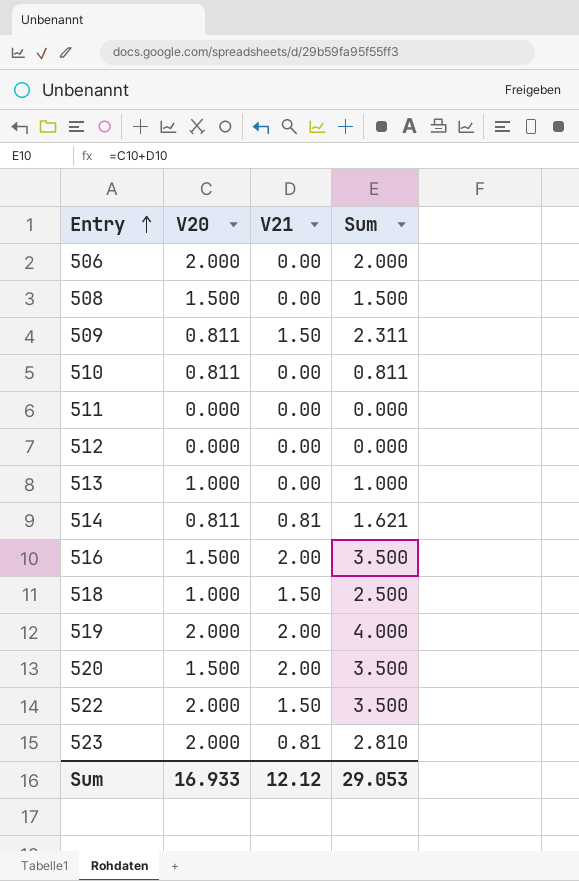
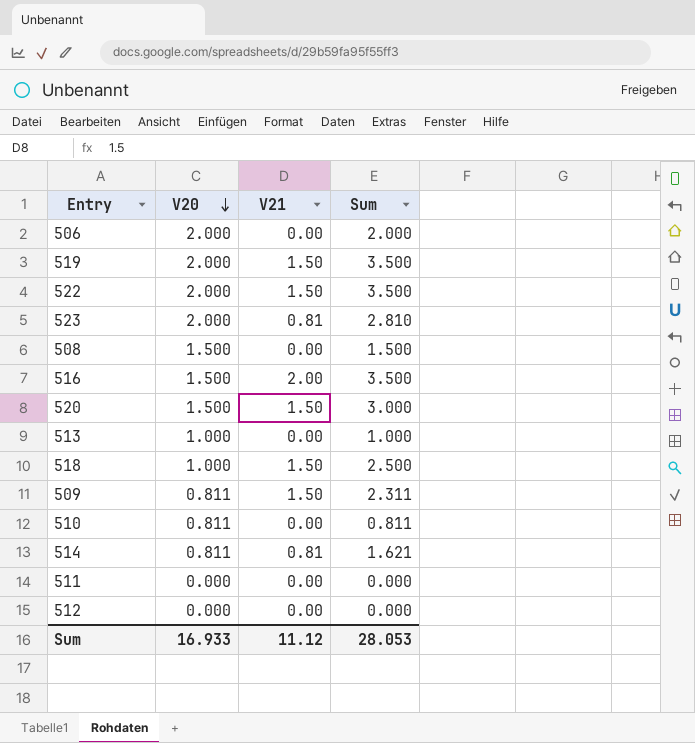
row order: Entry ascending -> V20 descending
519 | V21: 2.00 -> 1.50
519 | Sum: 4.000 -> 3.500
520 | V21: 2.00 -> 1.50
520 | Sum: 3.500 -> 3.000
Sum | V21: 12.12 -> 11.12
Sum | Sum: 29.053 -> 28.053

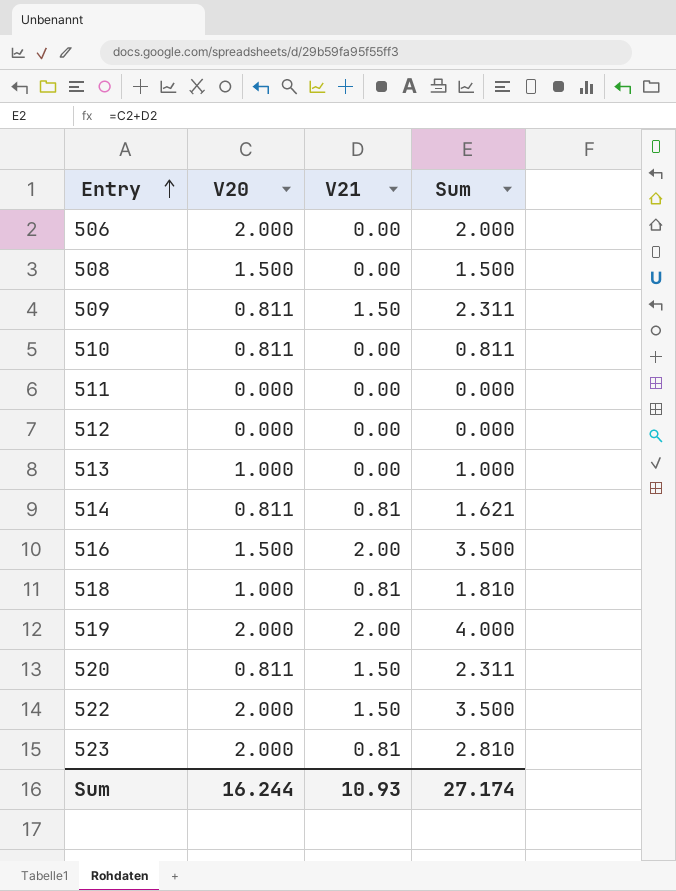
row order: V20 descending -> Entry ascending
518 | V21: 1.50 -> 0.81
518 | Sum: 2.500 -> 1.810
519 | V21: 1.50 -> 2.00
519 | Sum: 3.500 -> 4.000
520 | V20: 1.500 -> 0.811
520 | Sum: 3.000 -> 2.311
Sum | V20: 16.933 -> 16.244
Sum | V21: 11.12 -> 10.93
Sum | Sum: 28.053 -> 27.174

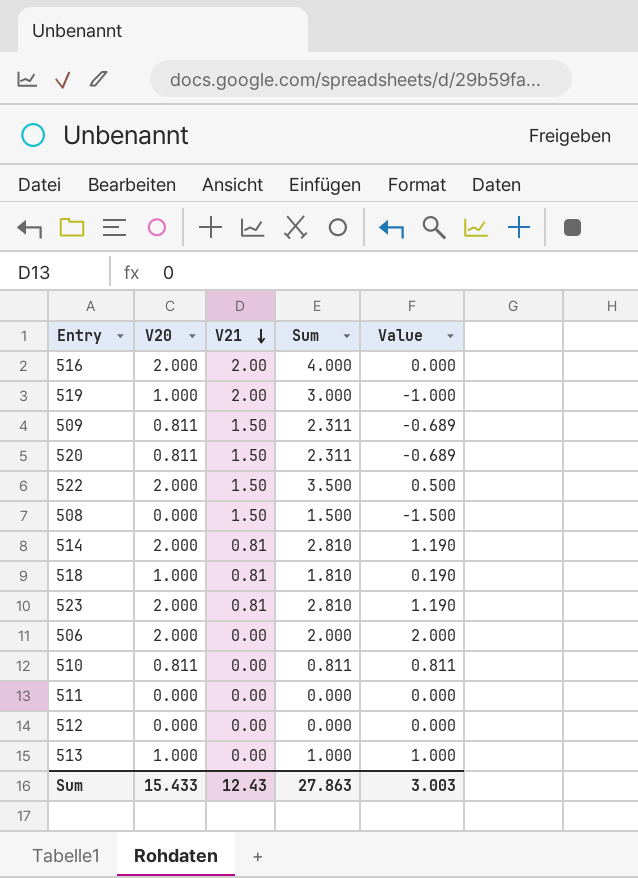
row order: Entry ascending -> V21 descending
column Value | formula: none -> [V20] - [V21]
516 | V20: 1.500 -> 2.000
516 | Sum: 3.500 -> 4.000
519 | V20: 2.000 -> 1.000
519 | Sum: 4.000 -> 3.000
508 | V20: 1.500 -> 0.000
508 | V21: 0.00 -> 1.50
514 | V20: 0.811 -> 2.000
514 | Sum: 1.621 -> 2.810
Sum | V20: 16.244 -> 15.433
Sum | V21: 10.93 -> 12.43
Sum | Sum: 27.174 -> 27.863

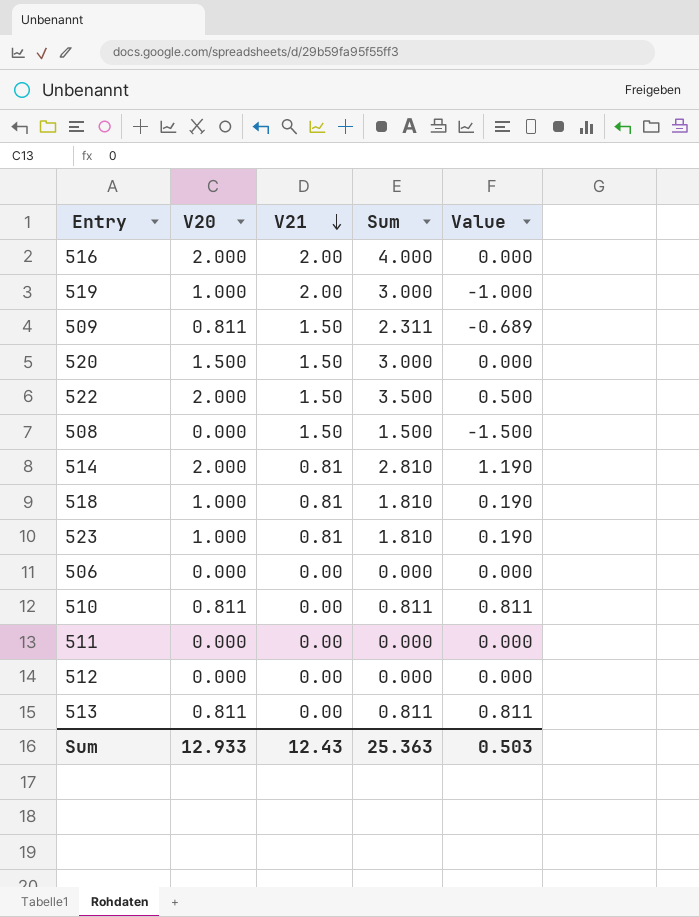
520 | V20: 0.811 -> 1.500
520 | Sum: 2.311 -> 3.000
520 | Value: -0.689 -> 0.000
523 | V20: 2.000 -> 1.000
523 | Sum: 2.810 -> 1.810
523 | Value: 1.190 -> 0.190
506 | V20: 2.000 -> 0.000
506 | Sum: 2.000 -> 0.000
506 | Value: 2.000 -> 0.000
513 | V20: 1.000 -> 0.811
513 | Sum: 1.000 -> 0.811
513 | Value: 1.000 -> 0.811
Sum | V20: 15.433 -> 12.933
Sum | Sum: 27.863 -> 25.363
Sum | Value: 3.003 -> 0.503

